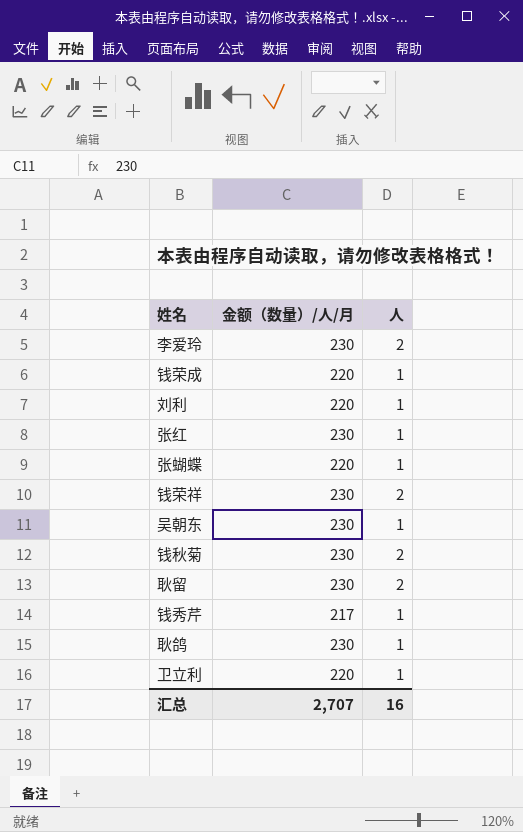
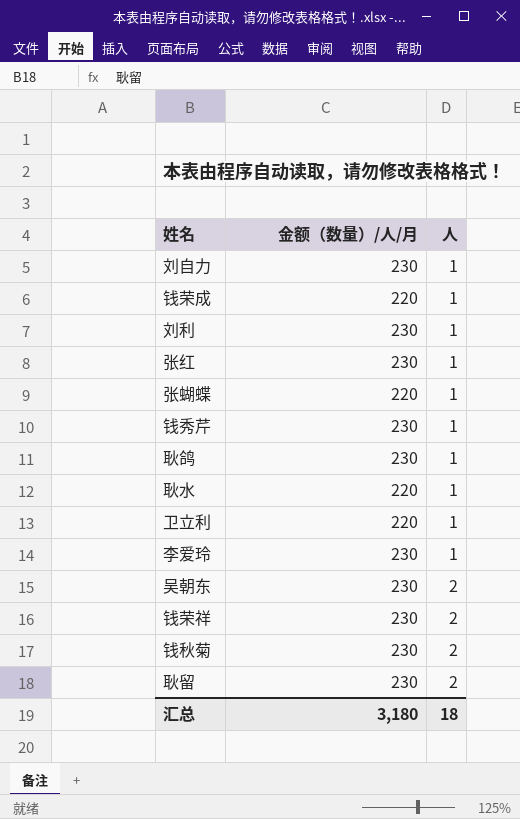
row order: none -> 人 ascending
row 刘自力: none -> 230 | 1
刘利 | 金额（数量）/人/月: 220 -> 230
钱秀芹 | 金额（数量）/人/月: 217 -> 230
row 耿水: none -> 220 | 1
李爱玲 | 人: 2 -> 1
吴朝东 | 人: 1 -> 2
汇总 | 金额（数量）/人/月: 2,707 -> 3,180
汇总 | 人: 16 -> 18

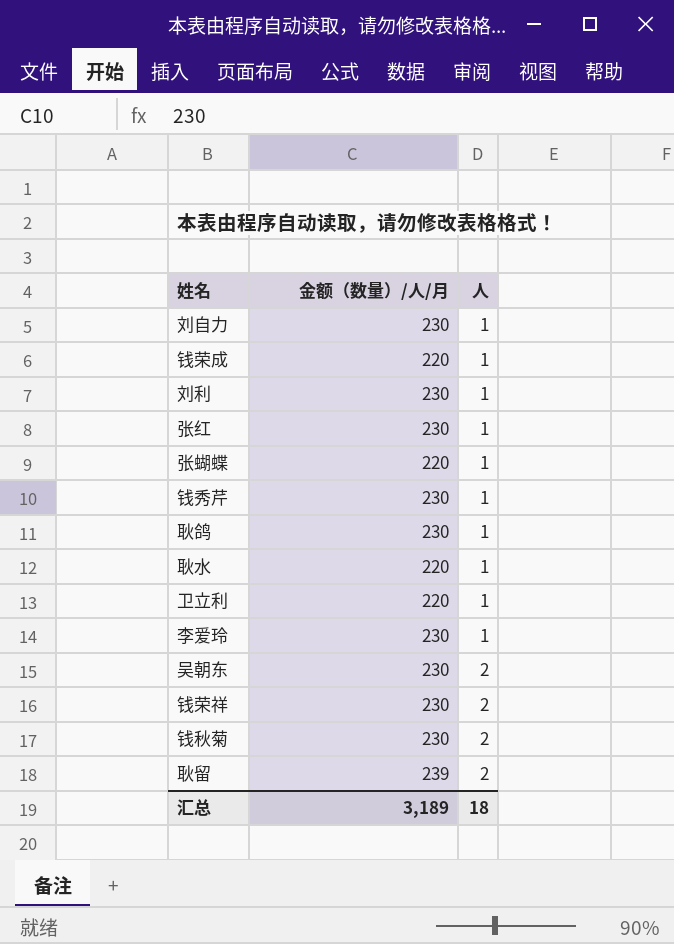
耿留 | 金额（数量）/人/月: 230 -> 239
汇总 | 金额（数量）/人/月: 3,180 -> 3,189

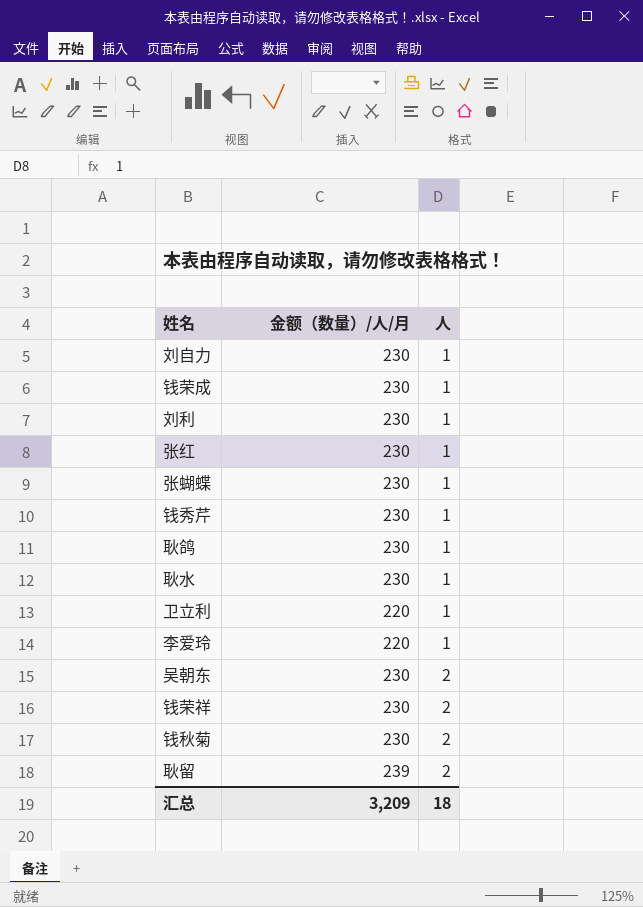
钱荣成 | 金额（数量）/人/月: 220 -> 230
张蝴蝶 | 金额（数量）/人/月: 220 -> 230
耿水 | 金额（数量）/人/月: 220 -> 230
李爱玲 | 金额（数量）/人/月: 230 -> 220
汇总 | 金额（数量）/人/月: 3,189 -> 3,209

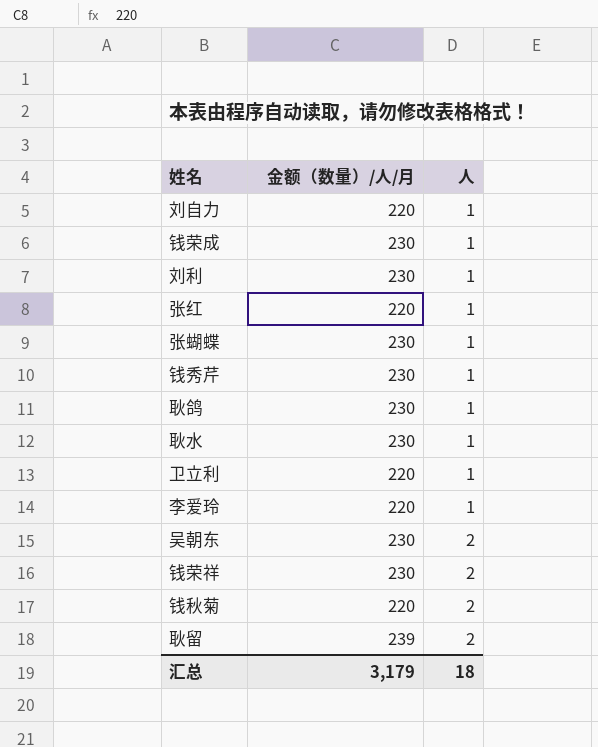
刘自力 | 金额（数量）/人/月: 230 -> 220
张红 | 金额（数量）/人/月: 230 -> 220
钱秋菊 | 金额（数量）/人/月: 230 -> 220
汇总 | 金额（数量）/人/月: 3,209 -> 3,179

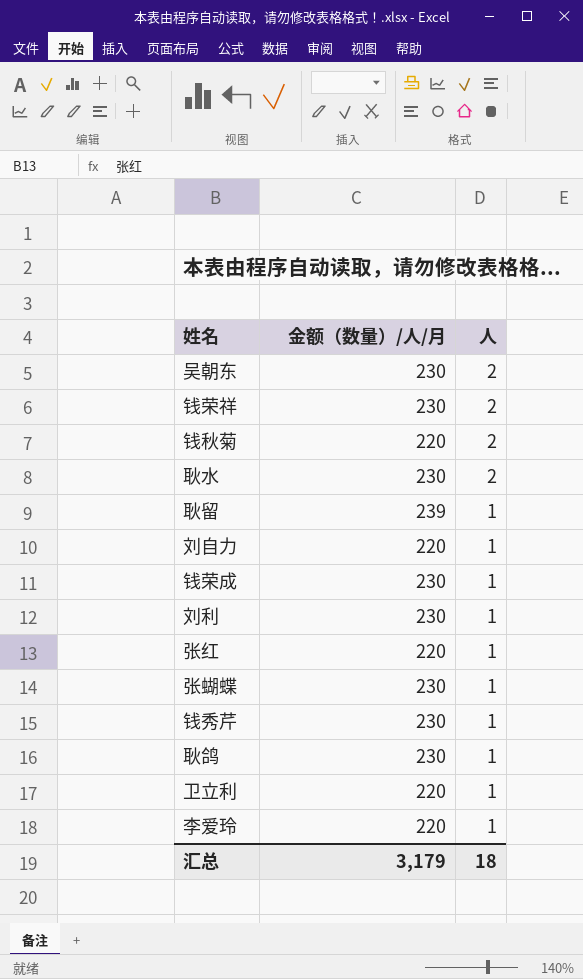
row order: 人 ascending -> 人 descending
耿水 | 人: 1 -> 2
耿留 | 人: 2 -> 1

